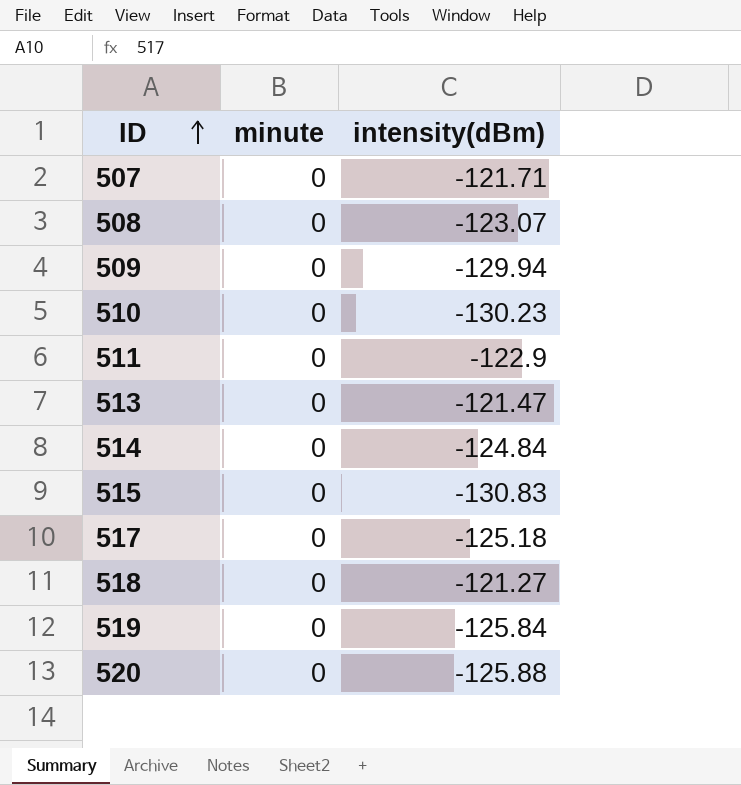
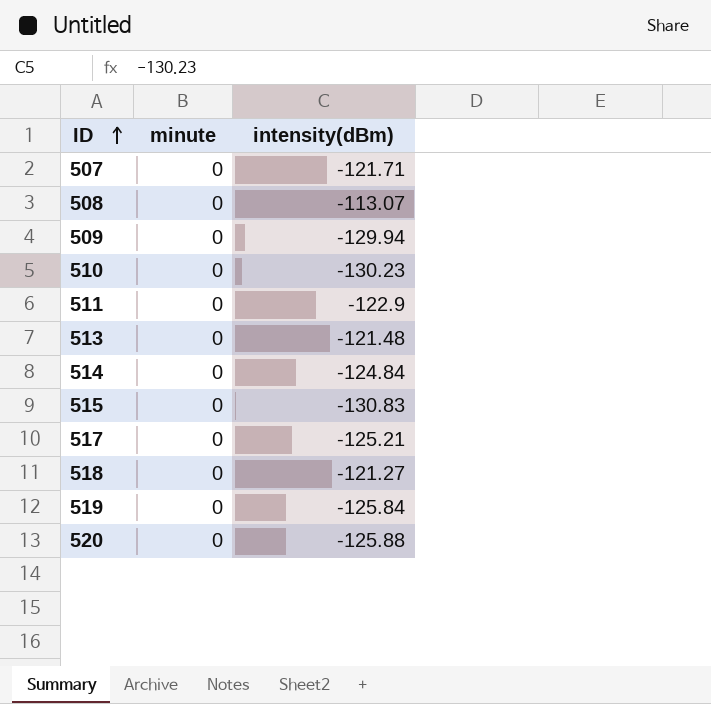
508 | intensity(dBm): -123.07 -> -113.07
513 | intensity(dBm): -121.47 -> -121.48
517 | intensity(dBm): -125.18 -> -125.21

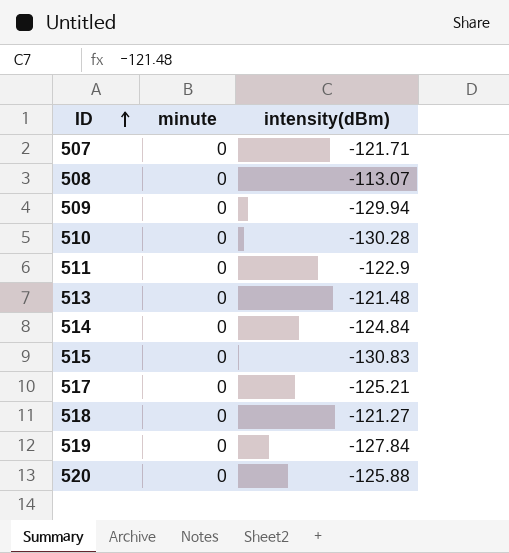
510 | intensity(dBm): -130.23 -> -130.28
519 | intensity(dBm): -125.84 -> -127.84

